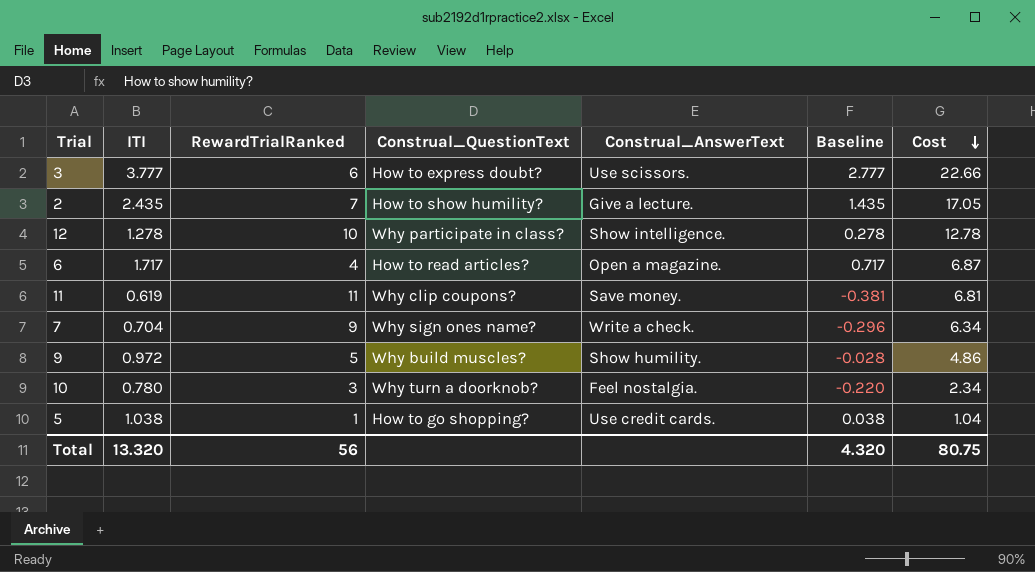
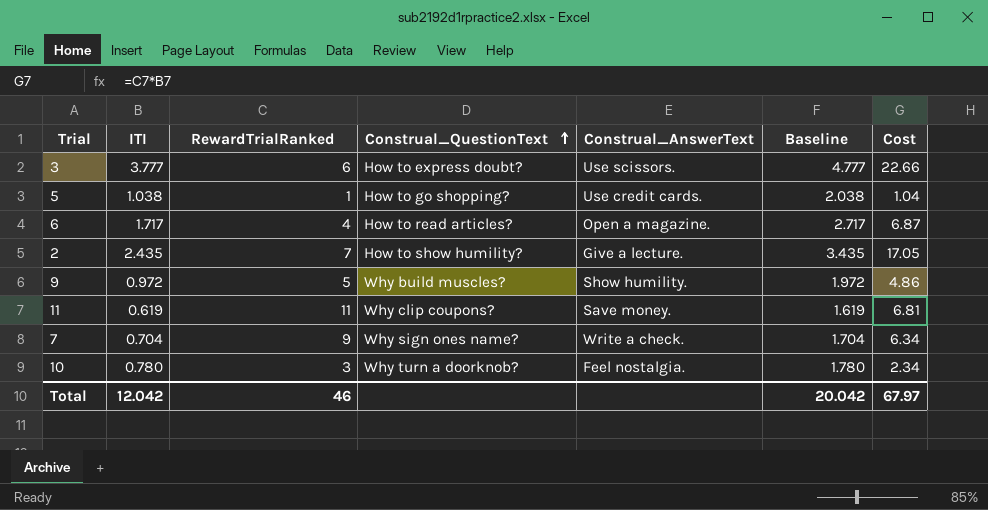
row order: Cost descending -> Construal_QuestionText ascending
column Baseline | formula: [ITI] - 1 -> [ITI] + 1
row 12: 1.278 | 10 | Why participate in class? | Show intelligence. | 0.278 | 12.78 -> none
Total | ITI: 13.320 -> 12.042
Total | RewardTrialRanked: 56 -> 46
Total | Baseline: 4.320 -> 20.042
Total | Cost: 80.75 -> 67.97

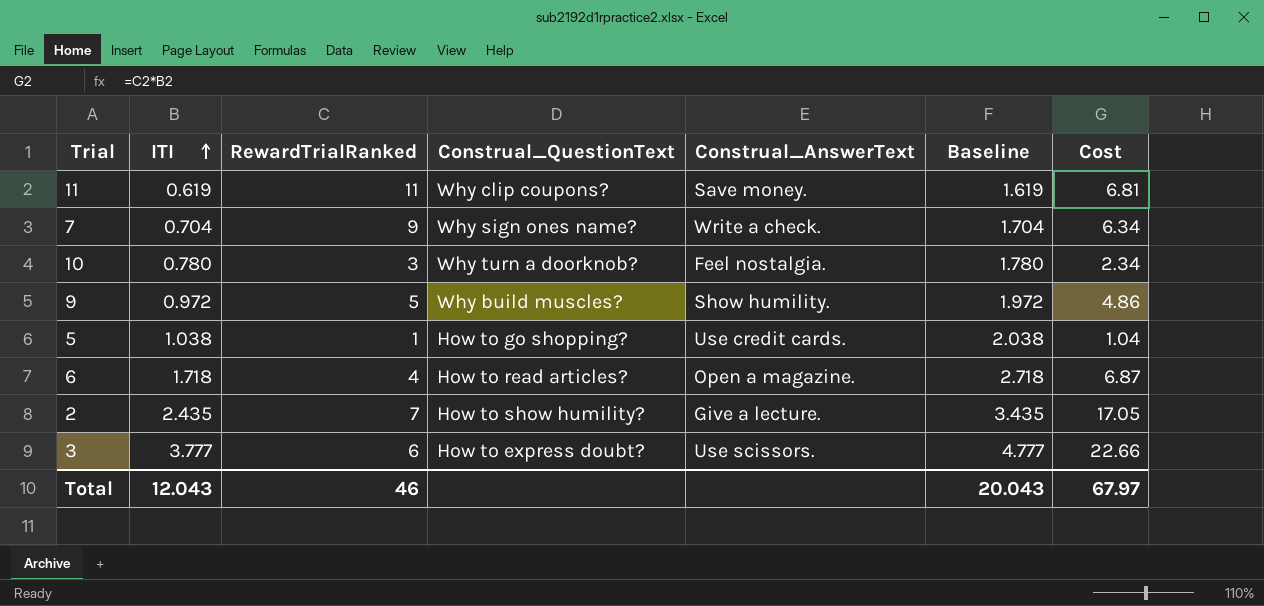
row order: Construal_QuestionText ascending -> ITI ascending
6 | ITI: 1.717 -> 1.718
6 | Baseline: 2.717 -> 2.718
Total | ITI: 12.042 -> 12.043
Total | Baseline: 20.042 -> 20.043

